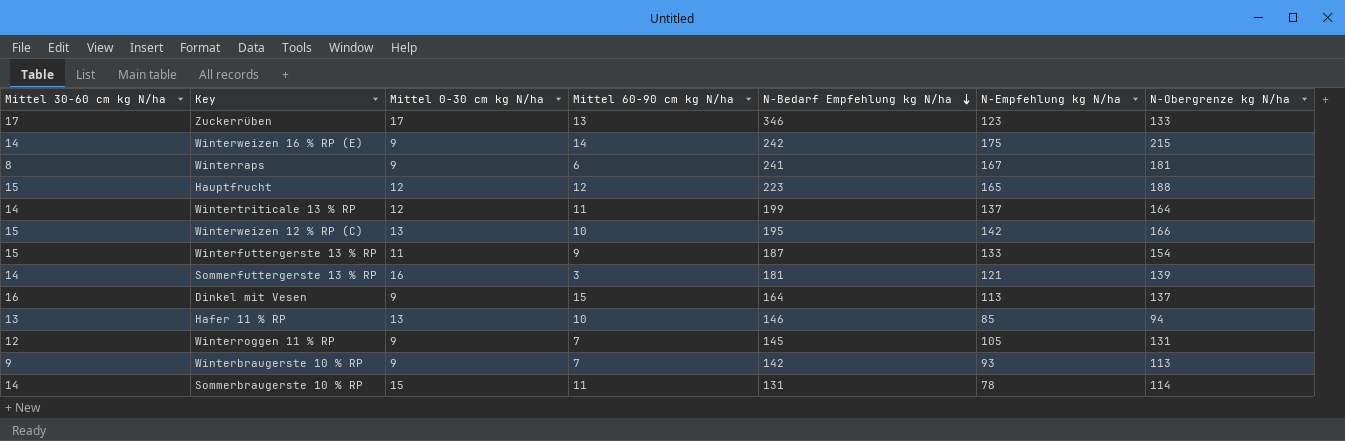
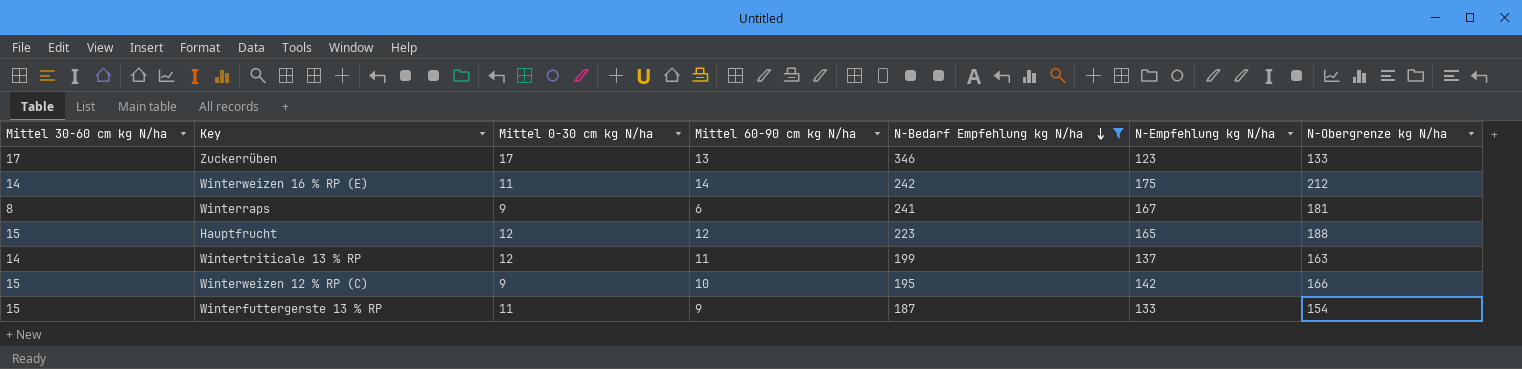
filter: none -> N-Bedarf Empfehlung kg N/ha >= 187
Winterweizen 16 % RP (E) | Mittel 0-30 cm kg N/ha: 9 -> 11
Winterweizen 16 % RP (E) | N-Obergrenze kg N/ha: 215 -> 212
Wintertriticale 13 % RP | N-Obergrenze kg N/ha: 164 -> 163
Winterweizen 12 % RP (C) | Mittel 0-30 cm kg N/ha: 13 -> 9

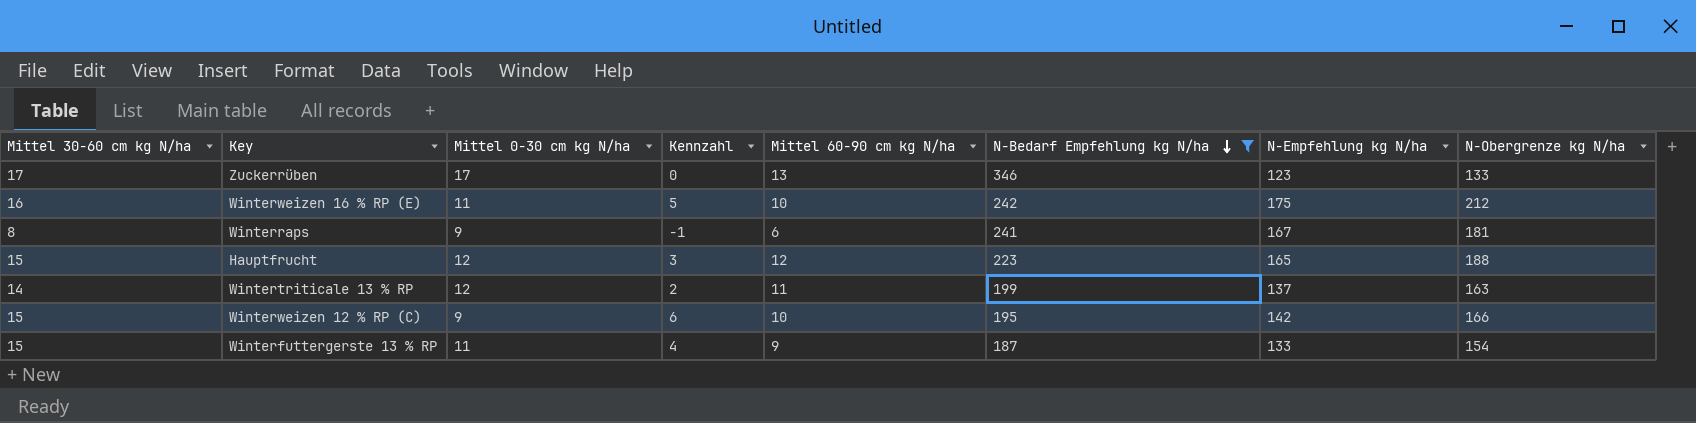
column Kennzahl | formula: none -> [Mittel 30-60 cm kg N/ha] - [Mittel 0-30 cm kg N/ha]
Winterweizen 16 % RP (E) | Mittel 30-60 cm kg N/ha: 14 -> 16
Winterweizen 16 % RP (E) | Mittel 60-90 cm kg N/ha: 14 -> 10

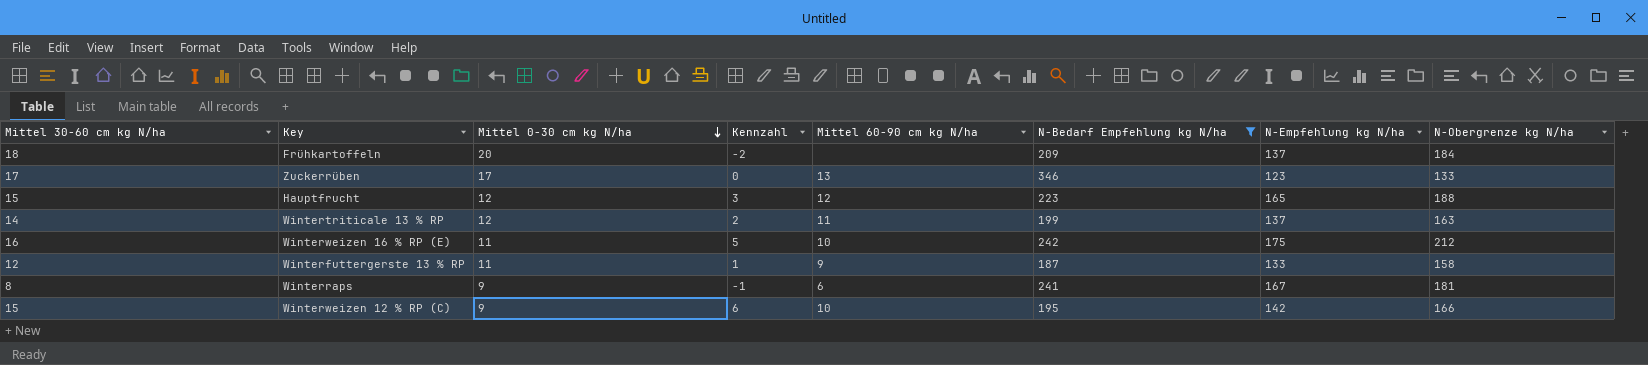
row order: N-Bedarf Empfehlung kg N/ha descending -> Mittel 0-30 cm kg N/ha descending
row Frühkartoffeln: none -> 18 | 20 | -2 | none | 209 | 137 | 184
Winterfuttergerste 13 % RP | Mittel 30-60 cm kg N/ha: 15 -> 12
Winterfuttergerste 13 % RP | Kennzahl: 4 -> 1
Winterfuttergerste 13 % RP | N-Obergrenze kg N/ha: 154 -> 158

